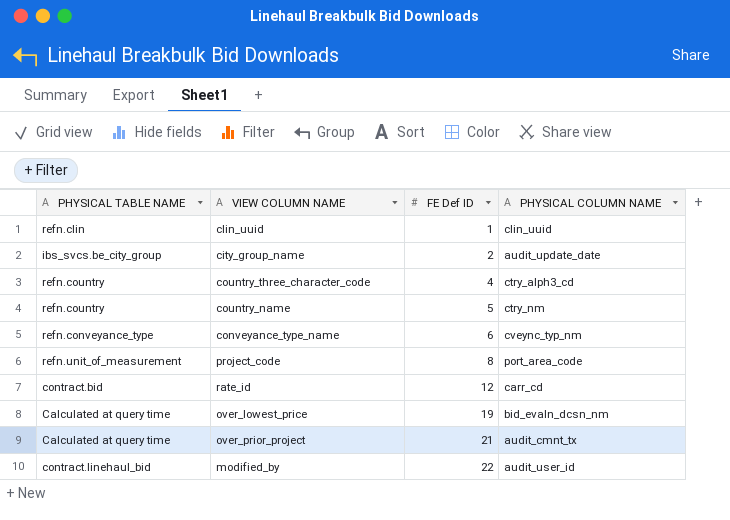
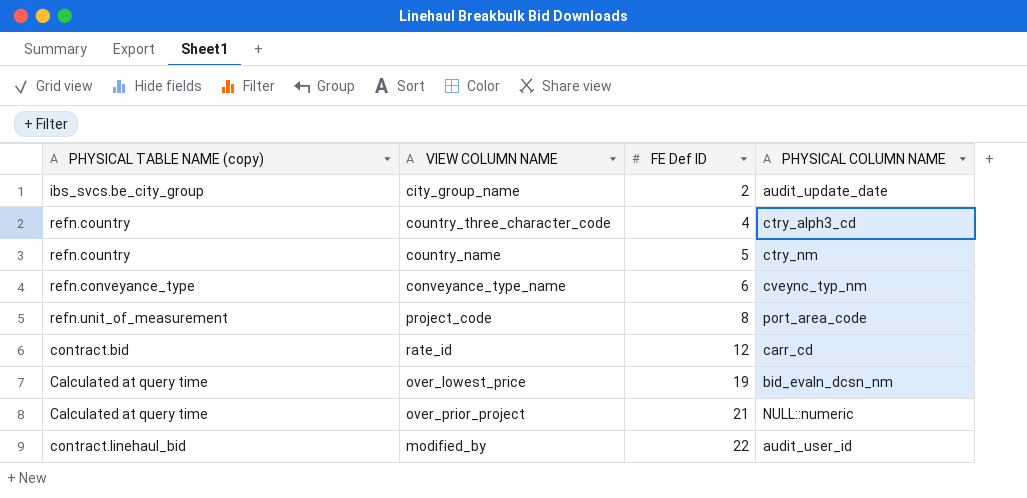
column name: PHYSICAL TABLE NAME -> PHYSICAL TABLE NAME (copy)
row clin_uuid: refn.clin | 1 | clin_uuid -> none
over_prior_project | PHYSICAL COLUMN NAME: audit_cmnt_tx -> NULL::numeric

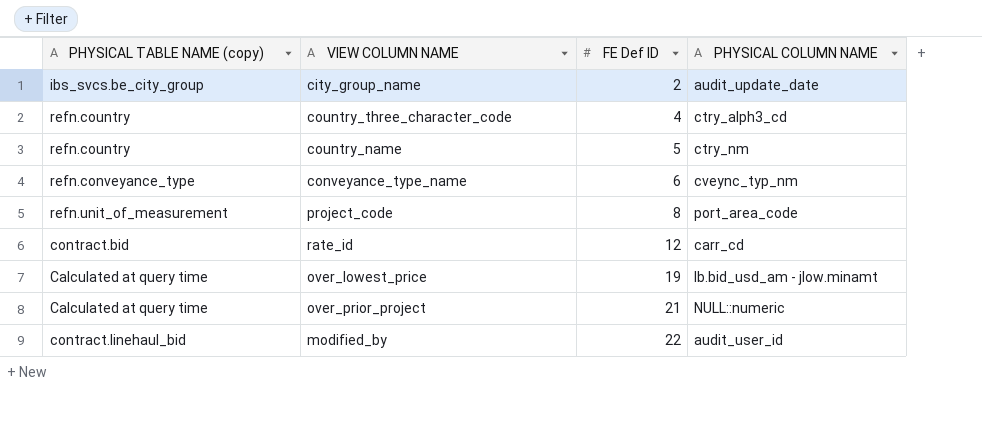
over_lowest_price | PHYSICAL COLUMN NAME: bid_evaln_dcsn_nm -> lb.bid_usd_am - jlow.minamt

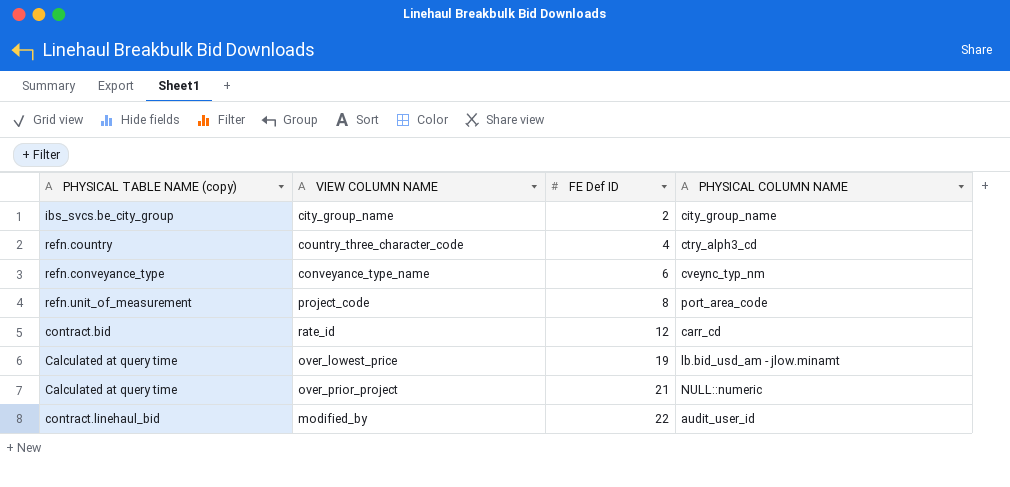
row country_name: refn.country | 5 | ctry_nm -> none
city_group_name | PHYSICAL COLUMN NAME: audit_update_date -> city_group_name

